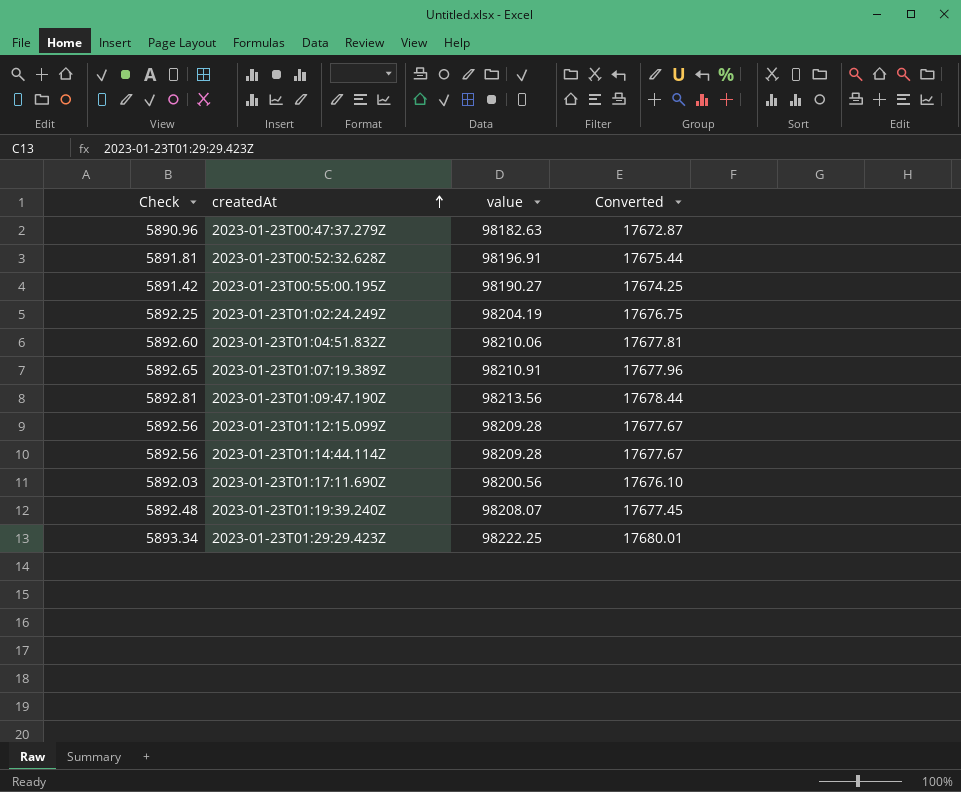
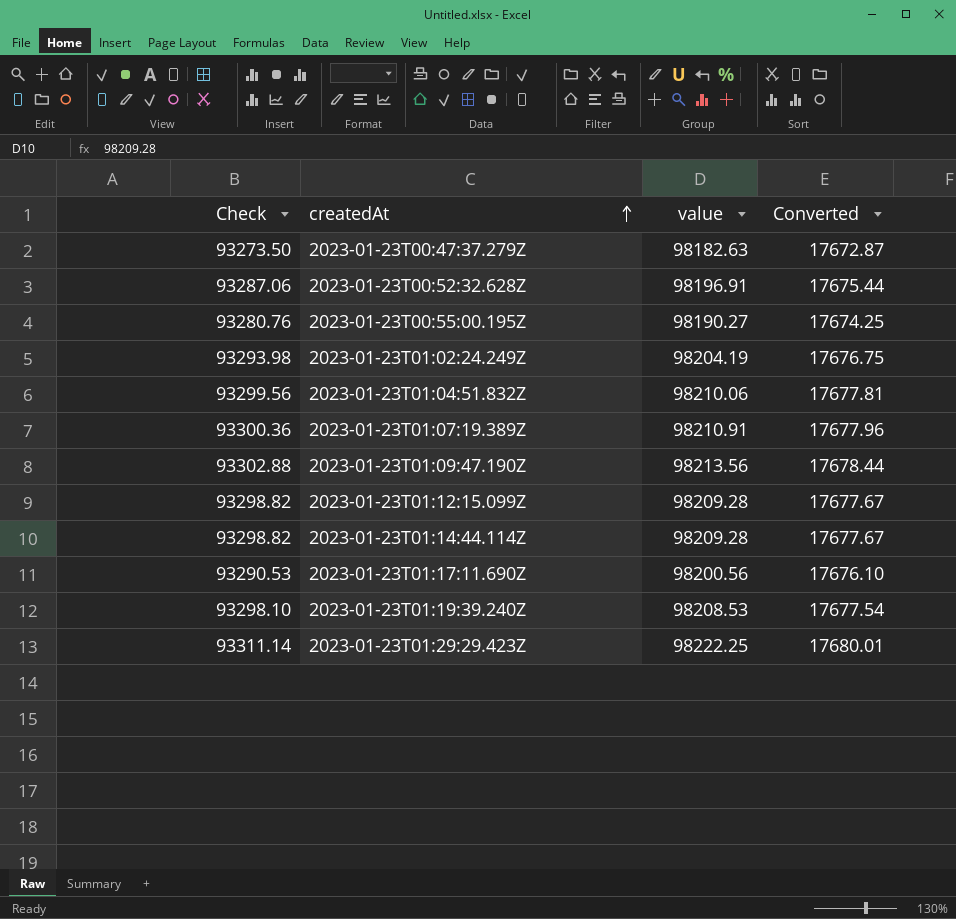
column Check | formula: [value] * 0.06 -> [value] * 0.95
2023-01-23T01:19:39.240Z | value: 98208.07 -> 98208.53
2023-01-23T01:19:39.240Z | Converted: 17677.45 -> 17677.54

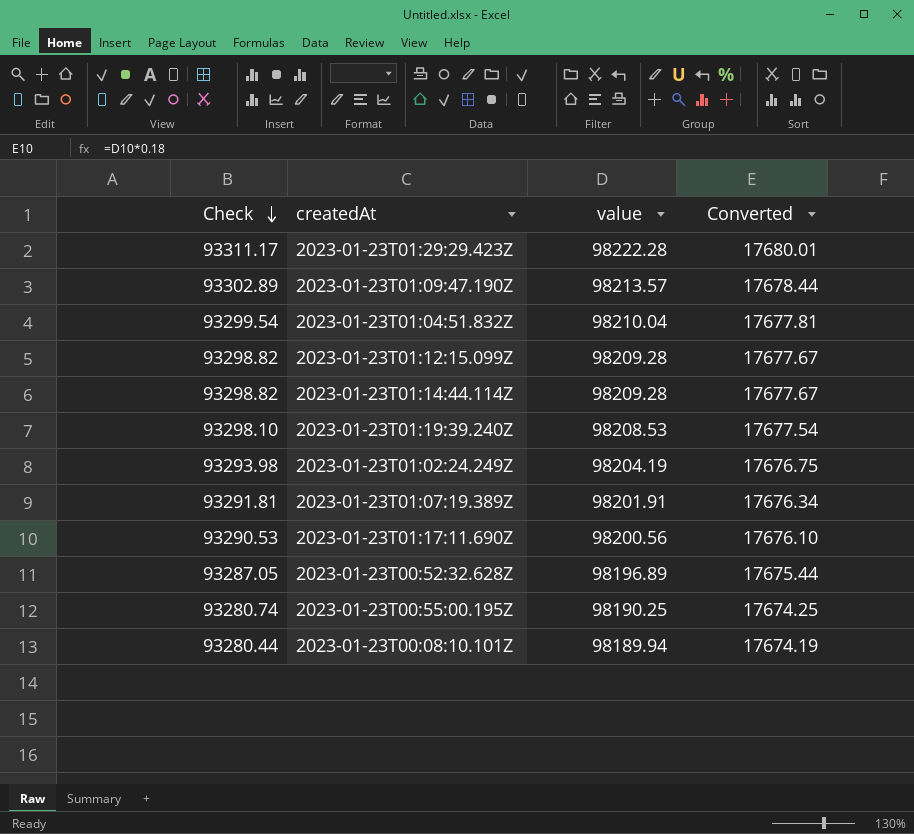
row order: createdAt ascending -> Check descending
row 2023-01-23T00:47:37.279Z: 93273.50 | 98182.63 | 17672.87 -> none
2023-01-23T01:29:29.423Z | Check: 93311.14 -> 93311.17
2023-01-23T01:29:29.423Z | value: 98222.25 -> 98222.28
2023-01-23T01:09:47.190Z | Check: 93302.88 -> 93302.89
2023-01-23T01:09:47.190Z | value: 98213.56 -> 98213.57
2023-01-23T01:04:51.832Z | Check: 93299.56 -> 93299.54
2023-01-23T01:04:51.832Z | value: 98210.06 -> 98210.04
2023-01-23T01:07:19.389Z | Check: 93300.36 -> 93291.81
2023-01-23T01:07:19.389Z | value: 98210.91 -> 98201.91
2023-01-23T01:07:19.389Z | Converted: 17677.96 -> 17676.34
2023-01-23T00:52:32.628Z | Check: 93287.06 -> 93287.05
2023-01-23T00:52:32.628Z | value: 98196.91 -> 98196.89
2023-01-23T00:55:00.195Z | Check: 93280.76 -> 93280.74
2023-01-23T00:55:00.195Z | value: 98190.27 -> 98190.25
row 2023-01-23T00:08:10.101Z: none -> 93280.44 | 98189.94 | 17674.19

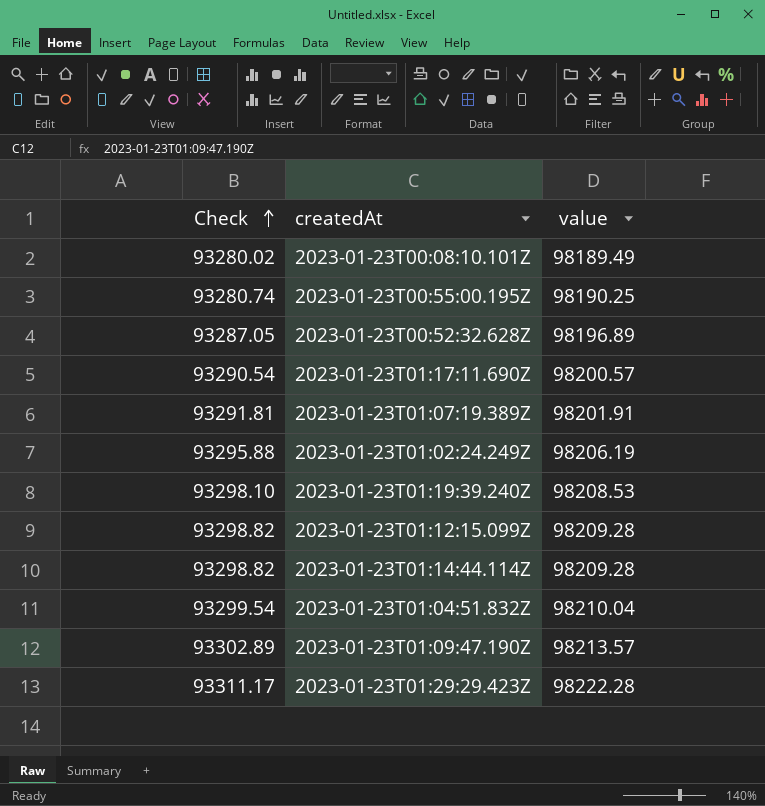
row order: Check descending -> Check ascending
column Converted | formula: [value] * 0.18 -> none
2023-01-23T00:08:10.101Z | Check: 93280.44 -> 93280.02
2023-01-23T00:08:10.101Z | value: 98189.94 -> 98189.49
2023-01-23T01:17:11.690Z | Check: 93290.53 -> 93290.54
2023-01-23T01:17:11.690Z | value: 98200.56 -> 98200.57
2023-01-23T01:02:24.249Z | Check: 93293.98 -> 93295.88
2023-01-23T01:02:24.249Z | value: 98204.19 -> 98206.19

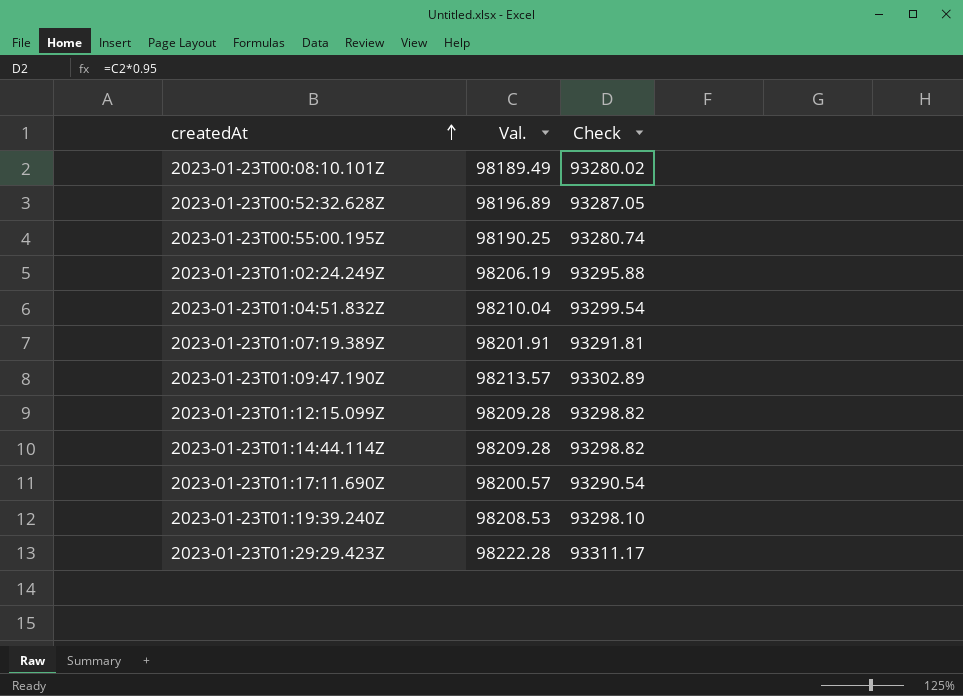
row order: Check ascending -> createdAt ascending
column name: value -> Val.
column Check | position: 1 -> 3

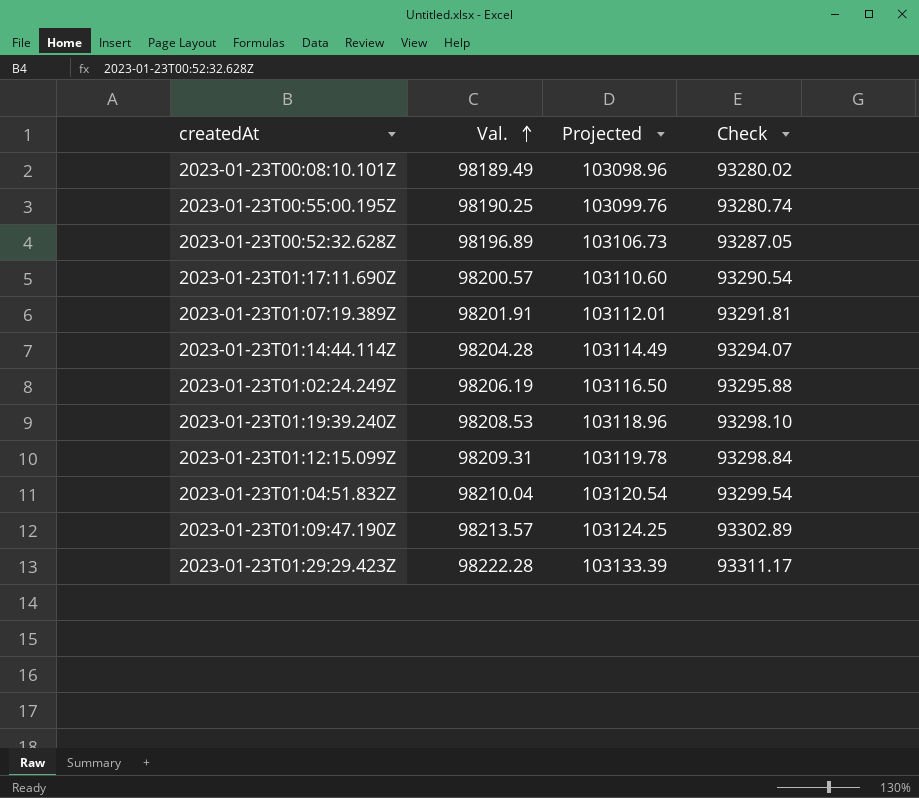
row order: createdAt ascending -> Val. ascending
column Projected | formula: none -> [Val.] * 1.05
2023-01-23T01:14:44.114Z | Val.: 98209.28 -> 98204.28
2023-01-23T01:14:44.114Z | Check: 93298.82 -> 93294.07
2023-01-23T01:12:15.099Z | Val.: 98209.28 -> 98209.31
2023-01-23T01:12:15.099Z | Check: 93298.82 -> 93298.84

